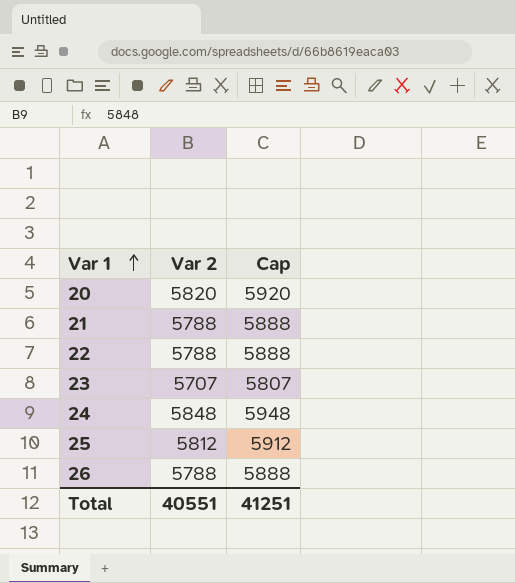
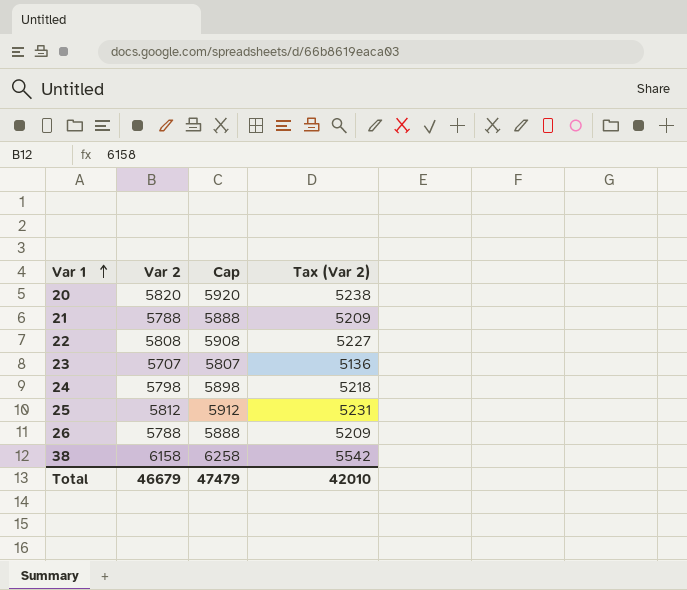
column Tax (Var 2) | formula: none -> [Var 2] * 0.9
22 | Var 2: 5788 -> 5808
22 | Cap: 5888 -> 5908
24 | Var 2: 5848 -> 5798
24 | Cap: 5948 -> 5898
row 38: none -> 6158 | 6258 | 5542
Total | Var 2: 40551 -> 46679
Total | Cap: 41251 -> 47479

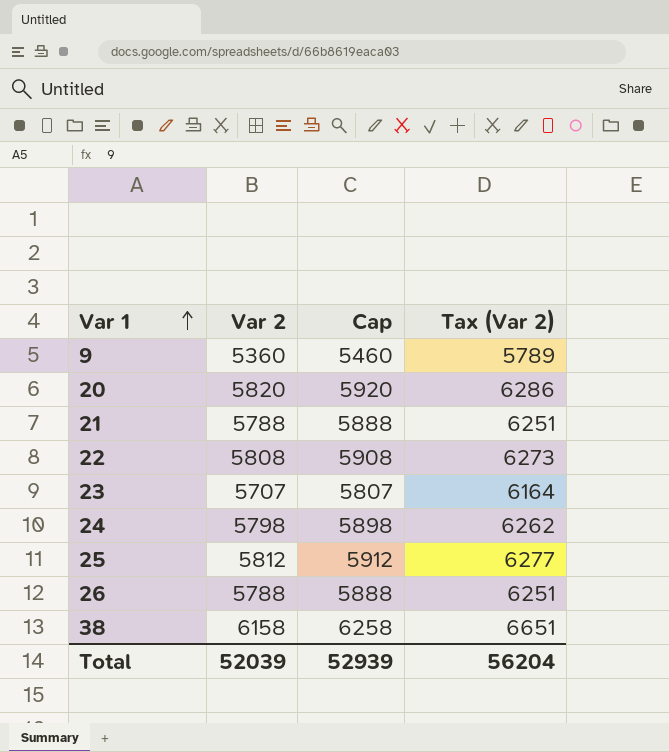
column Tax (Var 2) | formula: [Var 2] * 0.9 -> [Var 2] * 1.08
row 9: none -> 5360 | 5460 | 5789
Total | Var 2: 46679 -> 52039
Total | Cap: 47479 -> 52939
Total | Tax (Var 2): 42010 -> 56204

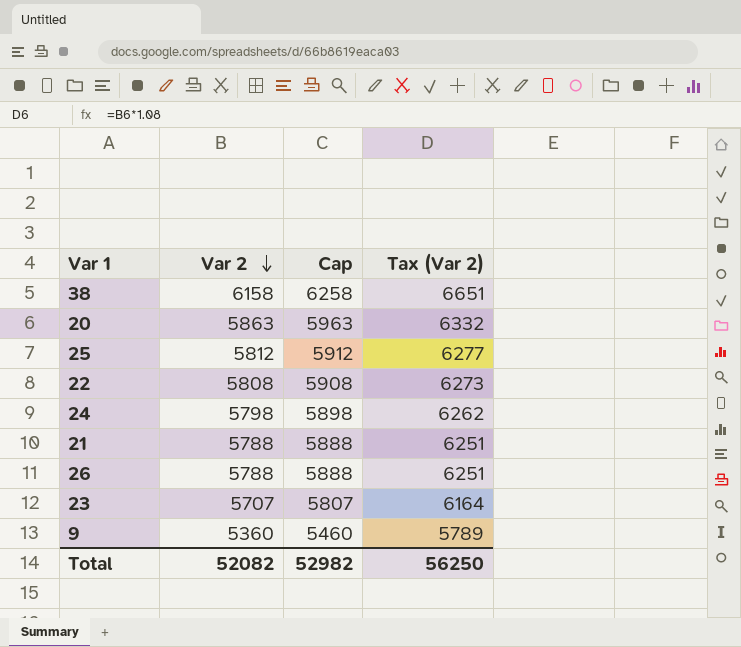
row order: Var 1 ascending -> Var 2 descending
20 | Var 2: 5820 -> 5863
20 | Cap: 5920 -> 5963
20 | Tax (Var 2): 6286 -> 6332
Total | Var 2: 52039 -> 52082
Total | Cap: 52939 -> 52982
Total | Tax (Var 2): 56204 -> 56250

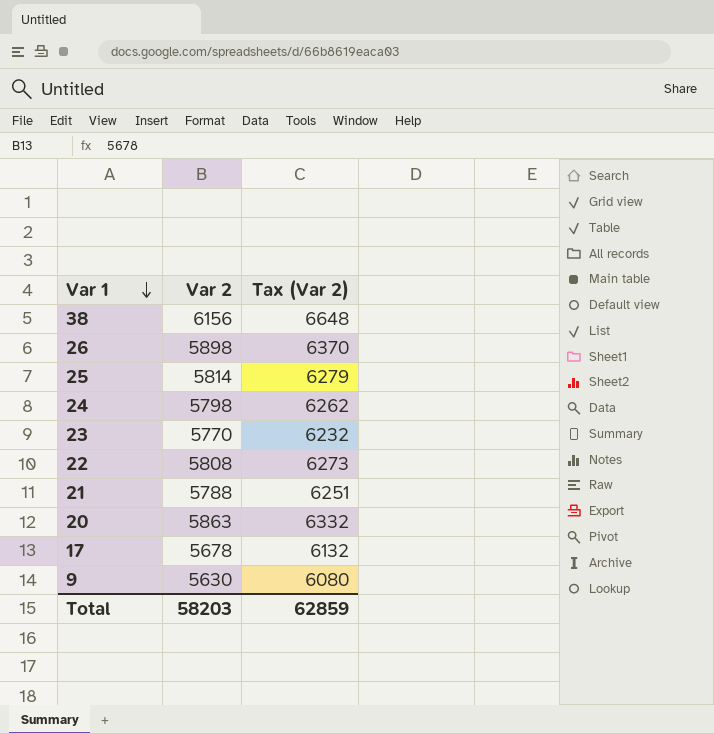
row order: Var 2 descending -> Var 1 descending
column Cap | formula: [Var 2] + 100 -> none
38 | Var 2: 6158 -> 6156
38 | Tax (Var 2): 6651 -> 6648
26 | Var 2: 5788 -> 5898
26 | Tax (Var 2): 6251 -> 6370
25 | Var 2: 5812 -> 5814
25 | Tax (Var 2): 6277 -> 6279
23 | Var 2: 5707 -> 5770
23 | Tax (Var 2): 6164 -> 6232
row 17: none -> 5678 | 6132
9 | Var 2: 5360 -> 5630
9 | Tax (Var 2): 5789 -> 6080
Total | Var 2: 52082 -> 58203
Total | Tax (Var 2): 56250 -> 62859

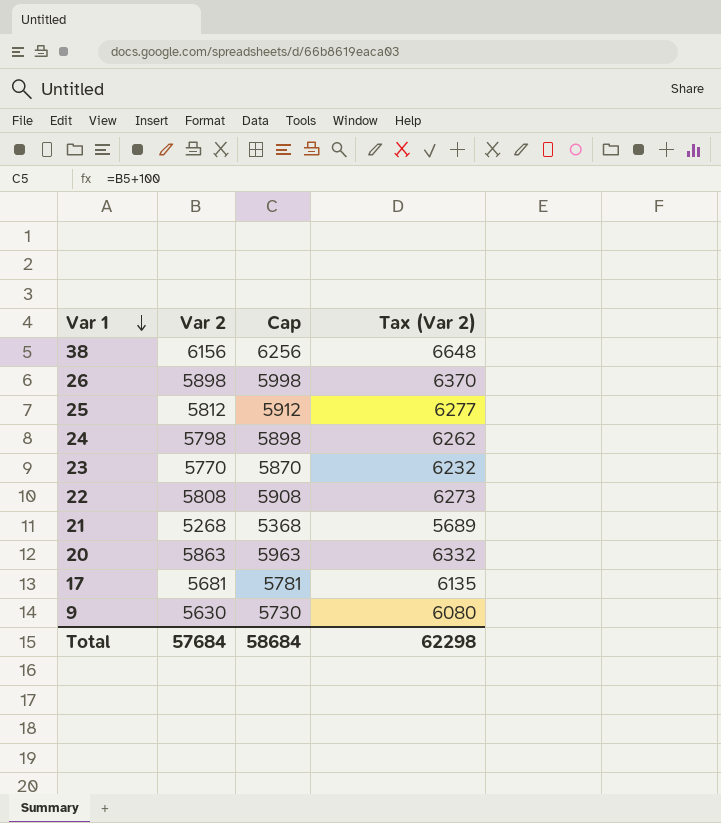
column Cap | formula: none -> [Var 2] + 100
25 | Var 2: 5814 -> 5812
25 | Tax (Var 2): 6279 -> 6277
21 | Var 2: 5788 -> 5268
21 | Tax (Var 2): 6251 -> 5689
17 | Var 2: 5678 -> 5681
17 | Tax (Var 2): 6132 -> 6135
Total | Var 2: 58203 -> 57684
Total | Tax (Var 2): 62859 -> 62298

